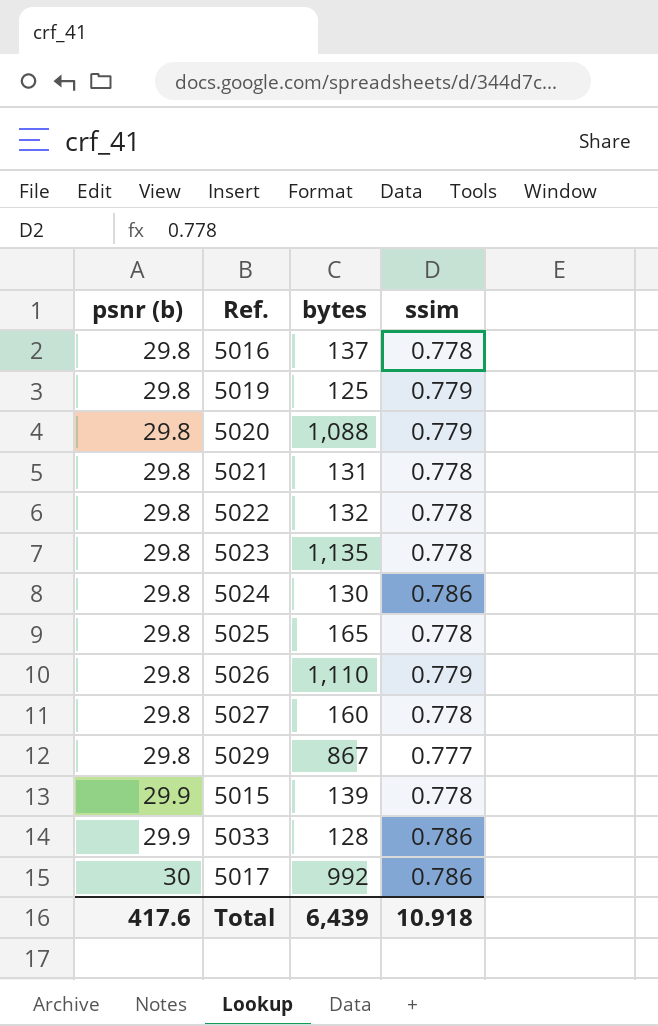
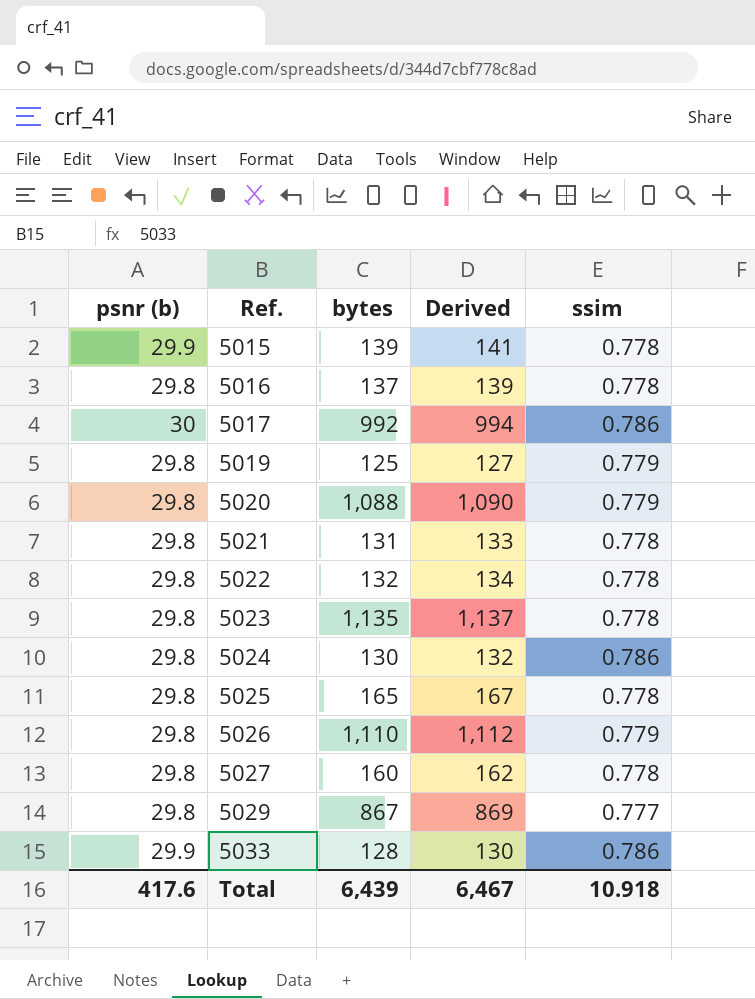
row order: psnr (b) ascending -> Ref. ascending
column Derived | formula: none -> [bytes] + 2

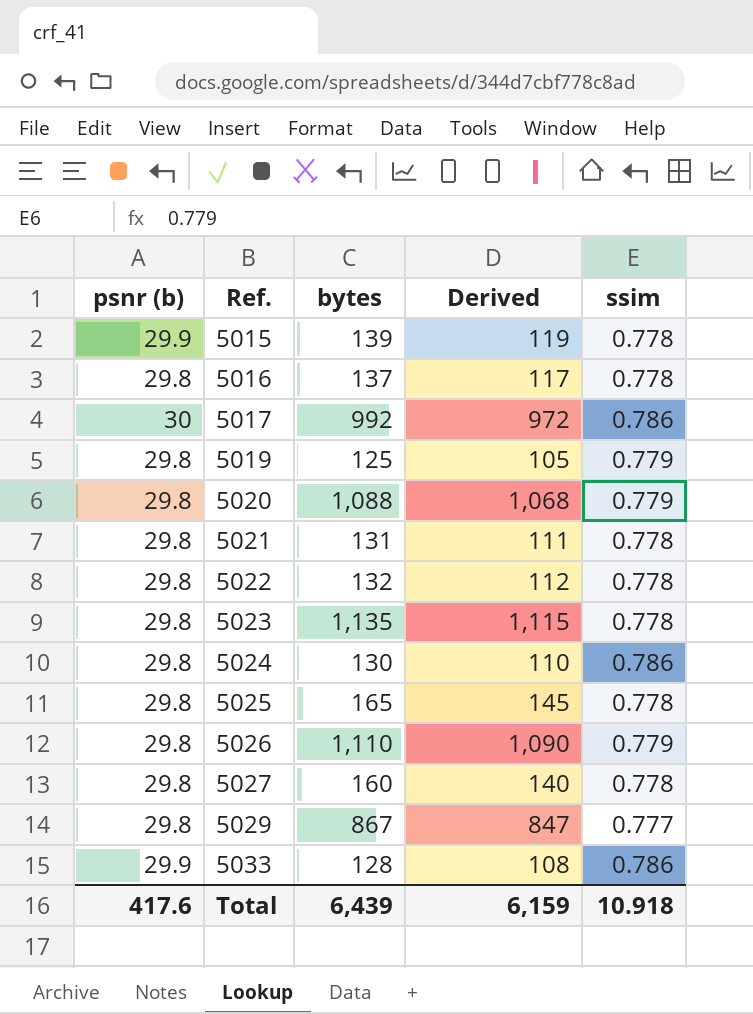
column Derived | formula: [bytes] + 2 -> [bytes] - 20
Total | Derived: 6,467 -> 6,159

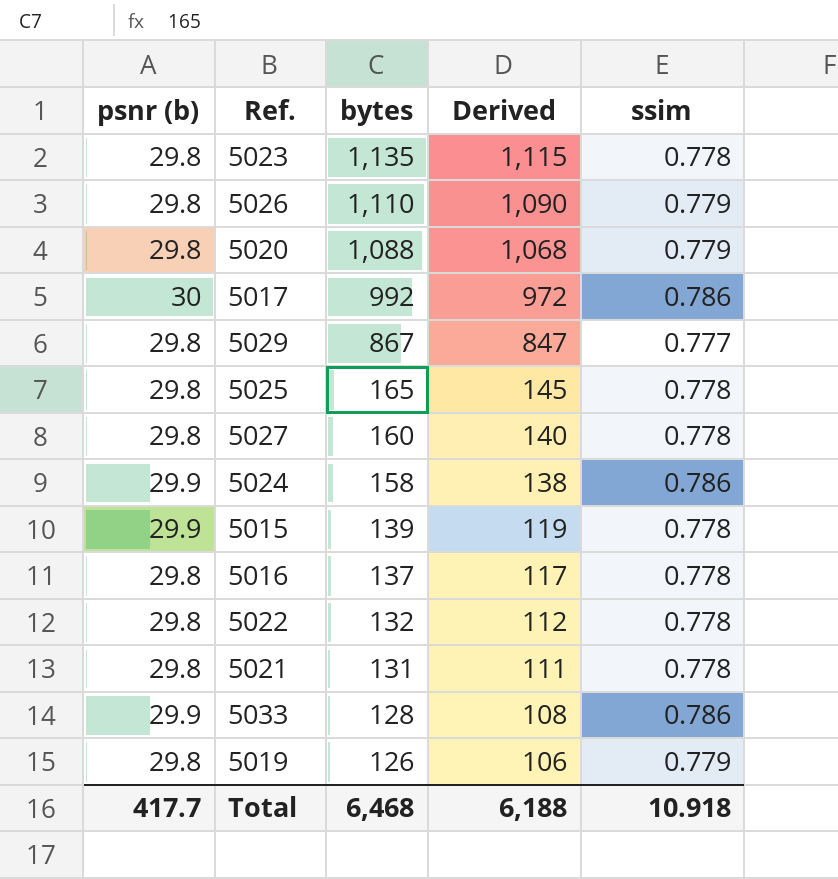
row order: Ref. ascending -> bytes descending
5024 | psnr (b): 29.8 -> 29.9
5024 | bytes: 130 -> 158
5024 | Derived: 110 -> 138
5019 | bytes: 125 -> 126
5019 | Derived: 105 -> 106
Total | psnr (b): 417.6 -> 417.7
Total | bytes: 6,439 -> 6,468
Total | Derived: 6,159 -> 6,188

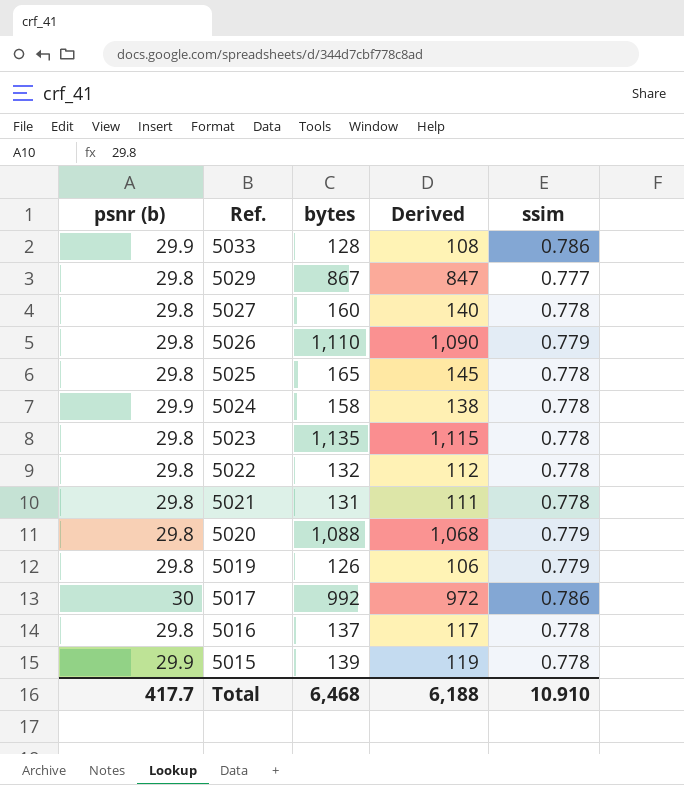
row order: bytes descending -> Ref. descending
5024 | ssim: 0.786 -> 0.778
Total | ssim: 10.918 -> 10.910

